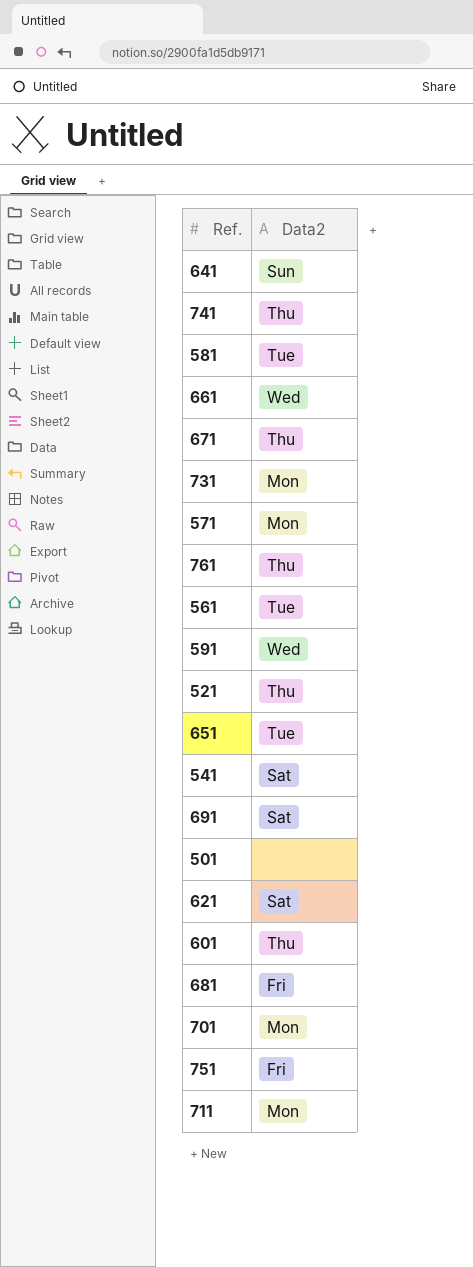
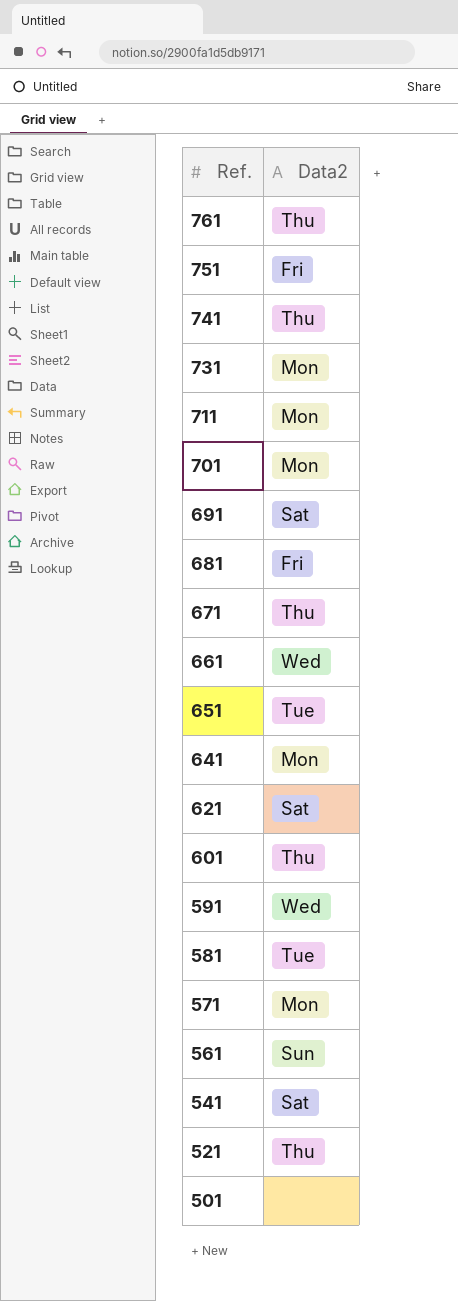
row order: none -> Ref. descending
641 | Data2: Sun -> Mon
561 | Data2: Tue -> Sun

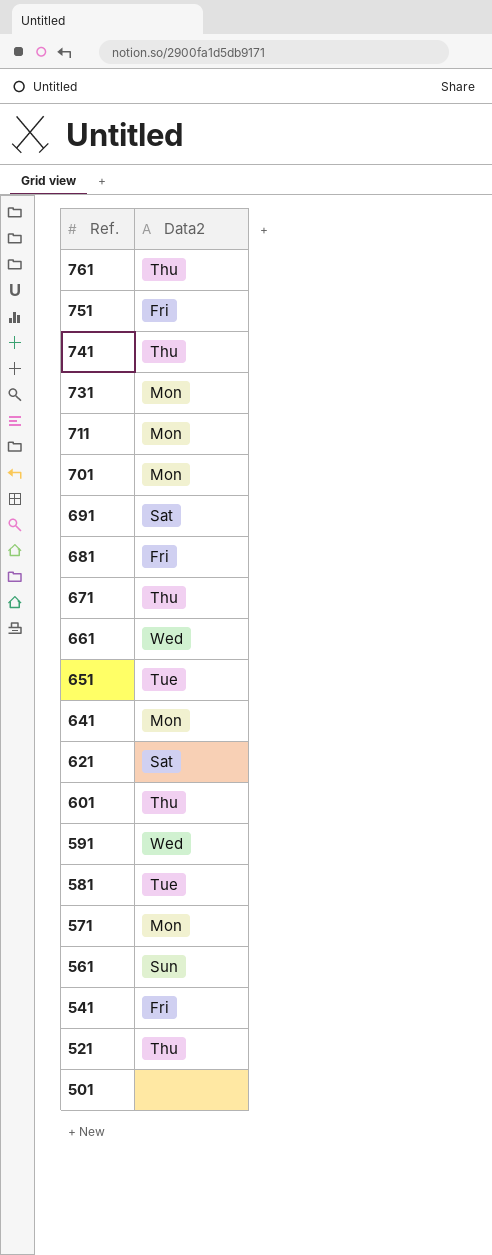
541 | Data2: Sat -> Fri

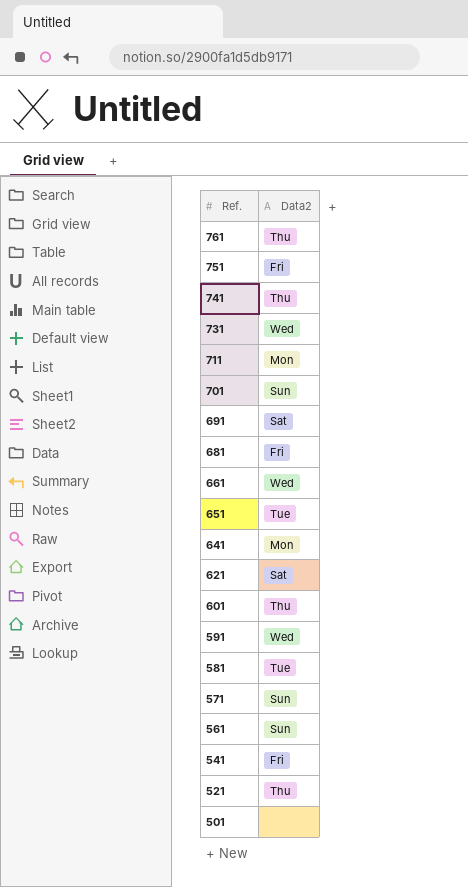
row 671: Thu -> none
731 | Data2: Mon -> Wed
701 | Data2: Mon -> Sun
571 | Data2: Mon -> Sun

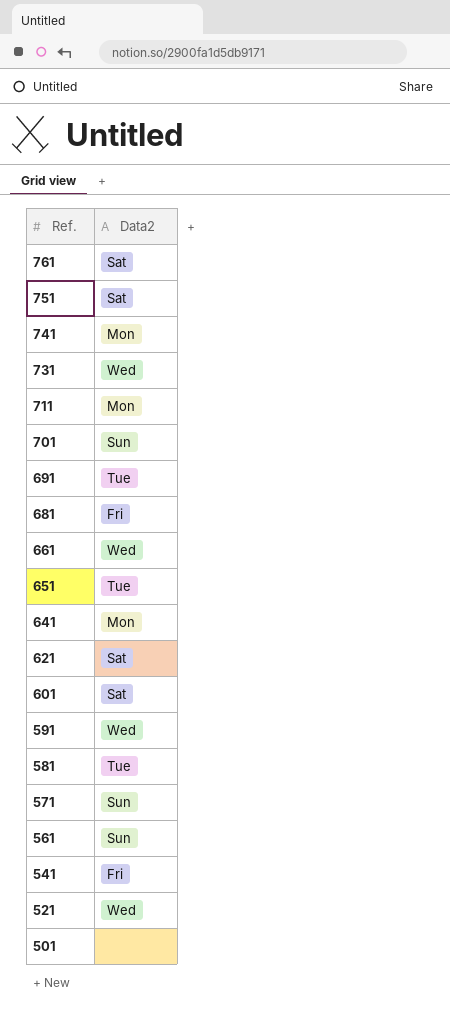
761 | Data2: Thu -> Sat
751 | Data2: Fri -> Sat
741 | Data2: Thu -> Mon
691 | Data2: Sat -> Tue
601 | Data2: Thu -> Sat
521 | Data2: Thu -> Wed

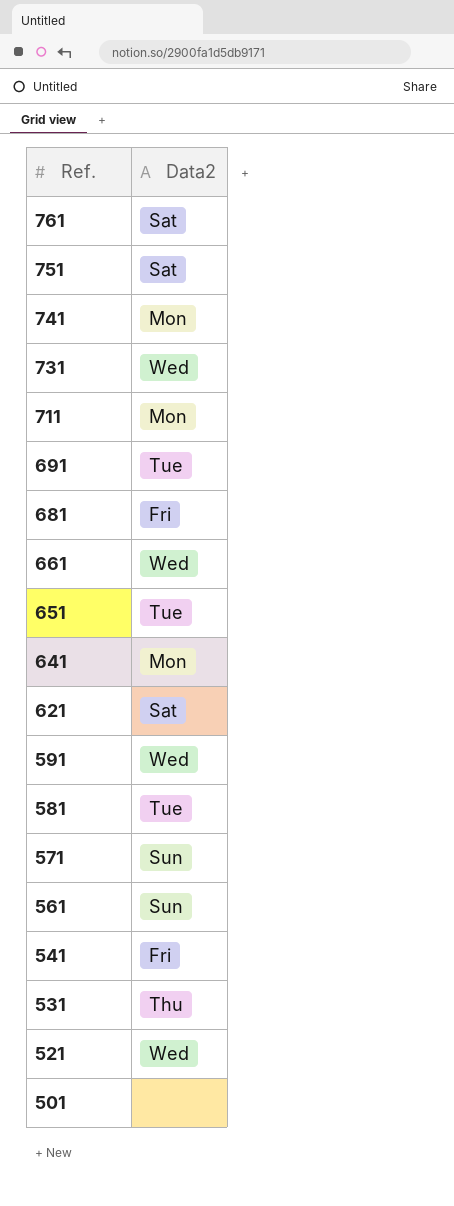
row 701: Sun -> none
row 601: Sat -> none
row 531: none -> Thu

